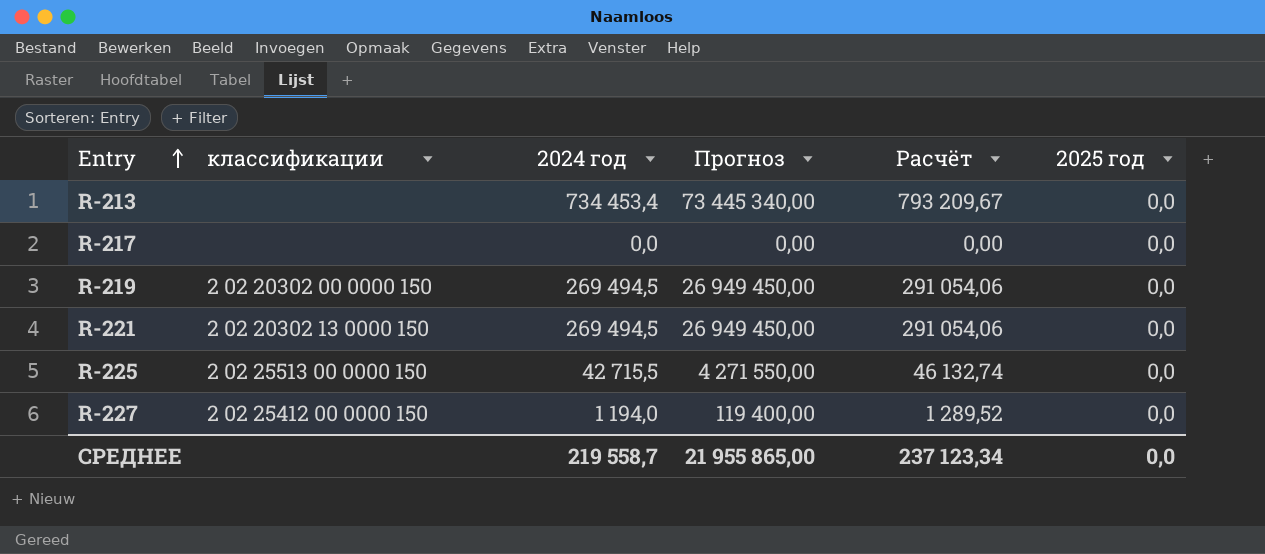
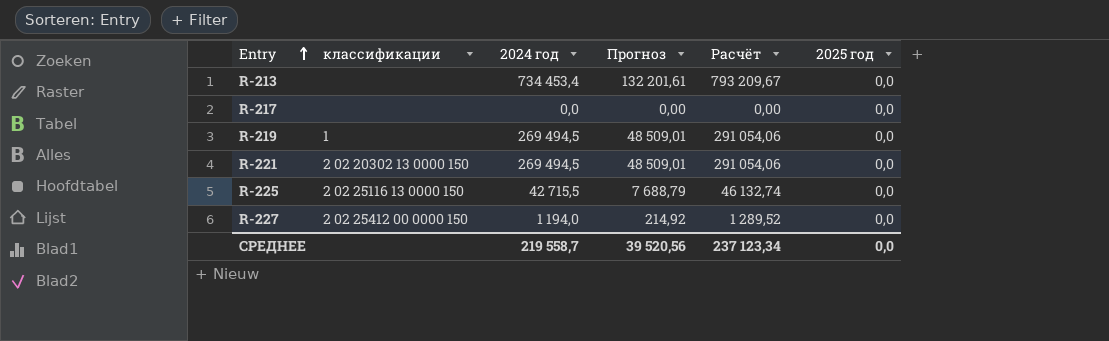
column Прогноз | formula: [2024 год] * 100 -> [2024 год] * 0,18
R-219 | классификации: 2 02 20302 00 0000 150 -> 1
R-225 | классификации: 2 02 25513 00 0000 150 -> 2 02 25116 13 0000 150
СРЕДНЕЕ | Прогноз: 21 955 865,00 -> 39 520,56

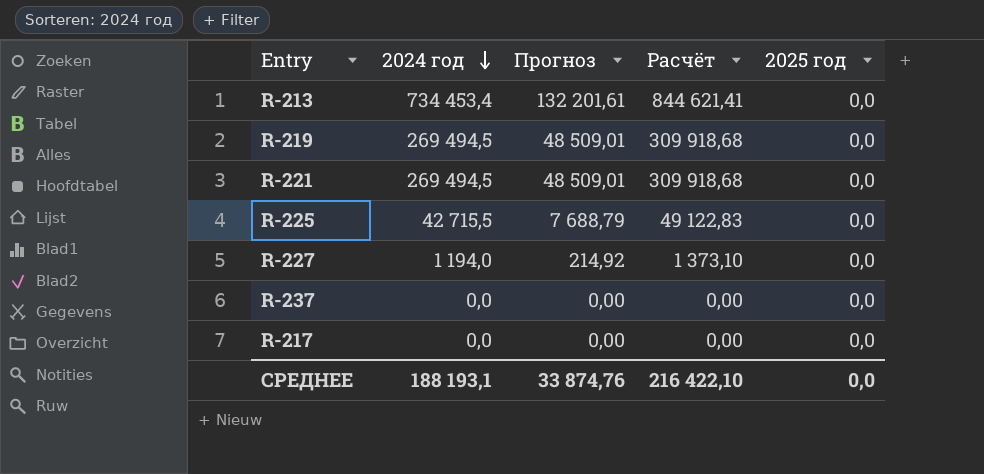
row order: Entry ascending -> 2024 год descending
column классификации | position: 2 -> none
column Расчёт | formula: [2024 год] * 1,08 -> [2024 год] * 1,15
row R-237: none -> 0,0 | 0,00 | 0,00 | 0,0
СРЕДНЕЕ | 2024 год: 219 558,7 -> 188 193,1
СРЕДНЕЕ | Прогноз: 39 520,56 -> 33 874,76
СРЕДНЕЕ | Расчёт: 237 123,34 -> 216 422,10

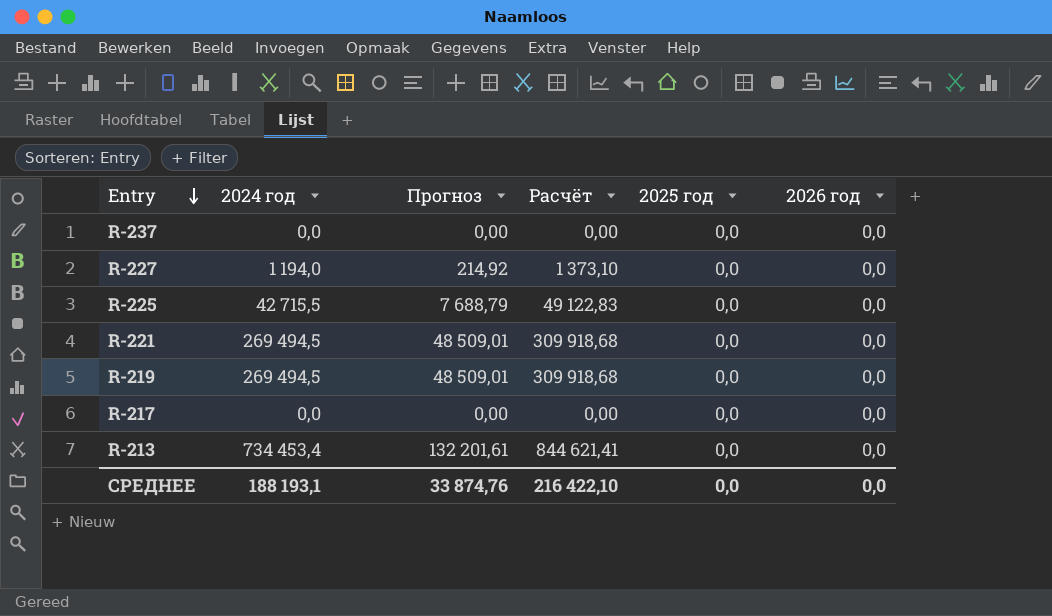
row order: 2024 год descending -> Entry descending
column 2026 год | position: none -> 6

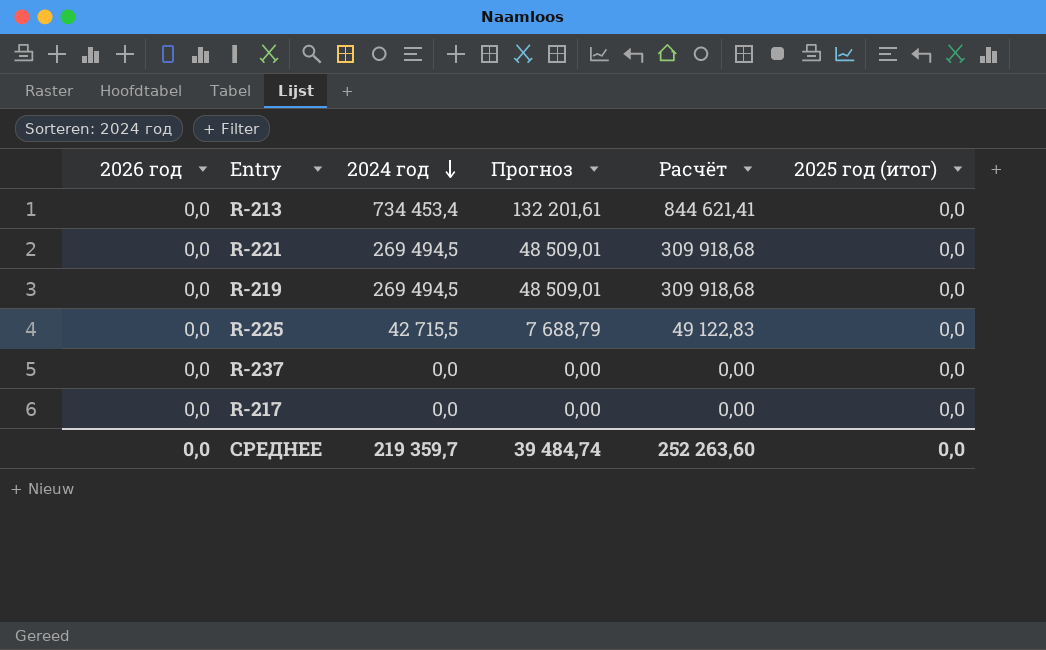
row order: Entry descending -> 2024 год descending
column 2026 год | position: 6 -> 1
column name: 2025 год -> 2025 год (итог)
row R-227: 1 194,0 | 214,92 | 1 373,10 | 0,0 | 0,0 -> none
СРЕДНЕЕ | 2024 год: 188 193,1 -> 219 359,7
СРЕДНЕЕ | Прогноз: 33 874,76 -> 39 484,74
СРЕДНЕЕ | Расчёт: 216 422,10 -> 252 263,60

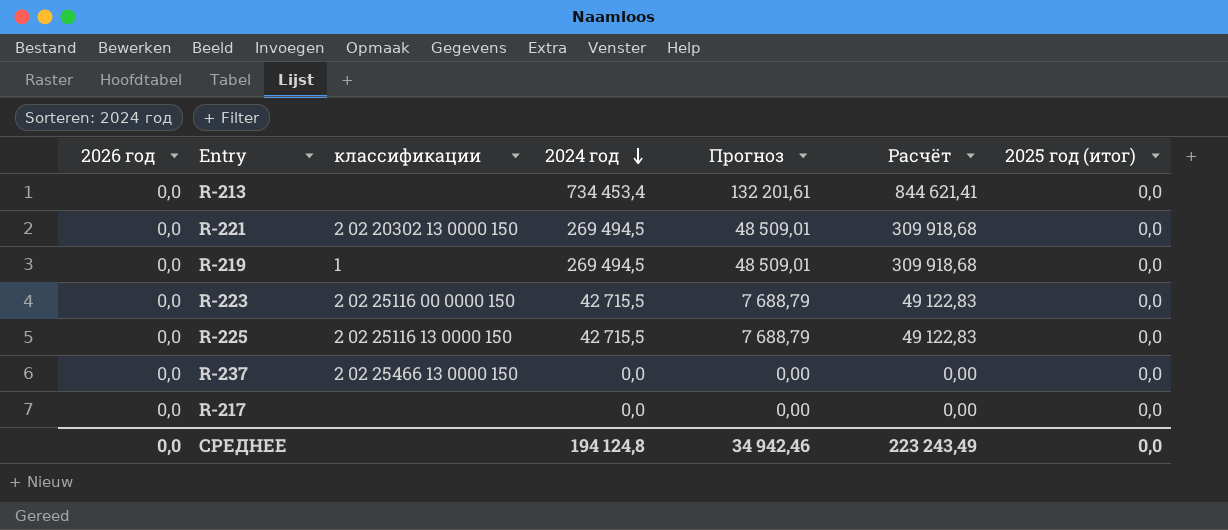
column классификации | position: none -> 3
row R-223: none -> 0,0 | 2 02 25116 00 0000 150 | 42 715,5 | 7 688,79 | 49 122,83 | 0,0
СРЕДНЕЕ | 2024 год: 219 359,7 -> 194 124,8
СРЕДНЕЕ | Прогноз: 39 484,74 -> 34 942,46
СРЕДНЕЕ | Расчёт: 252 263,60 -> 223 243,49

